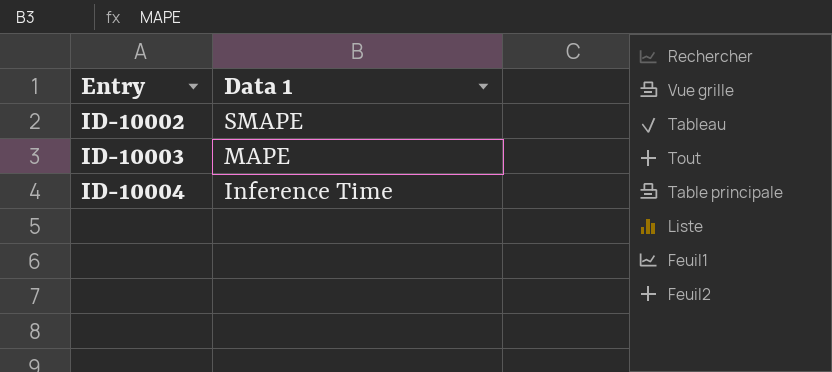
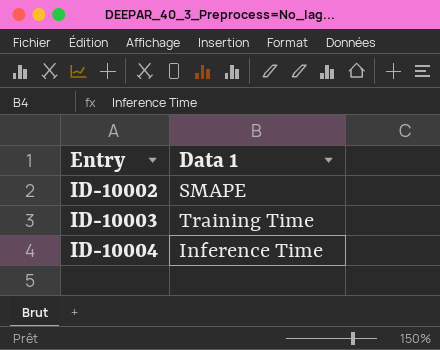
ID-10003 | Data 1: MAPE -> Training Time

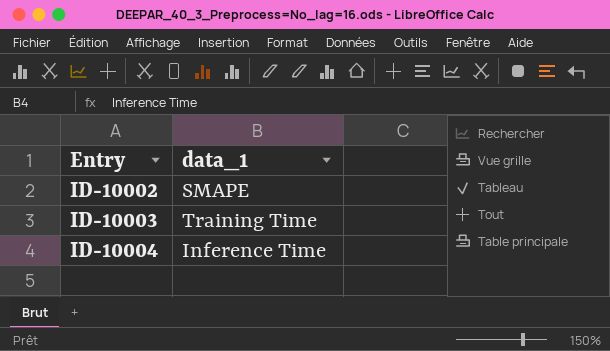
column name: Data 1 -> data_1

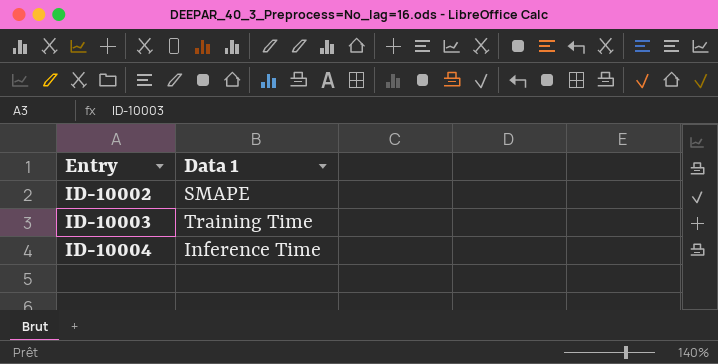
column name: data_1 -> Data 1

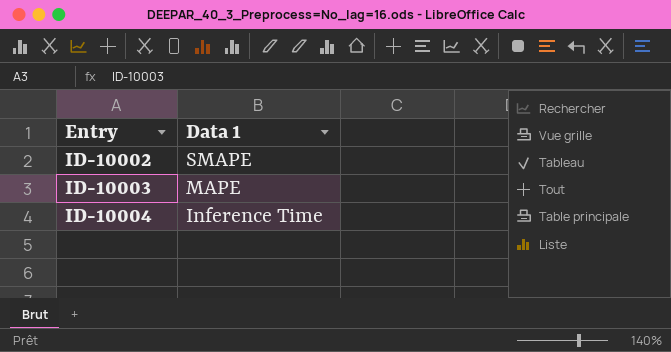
ID-10003 | Data 1: Training Time -> MAPE

